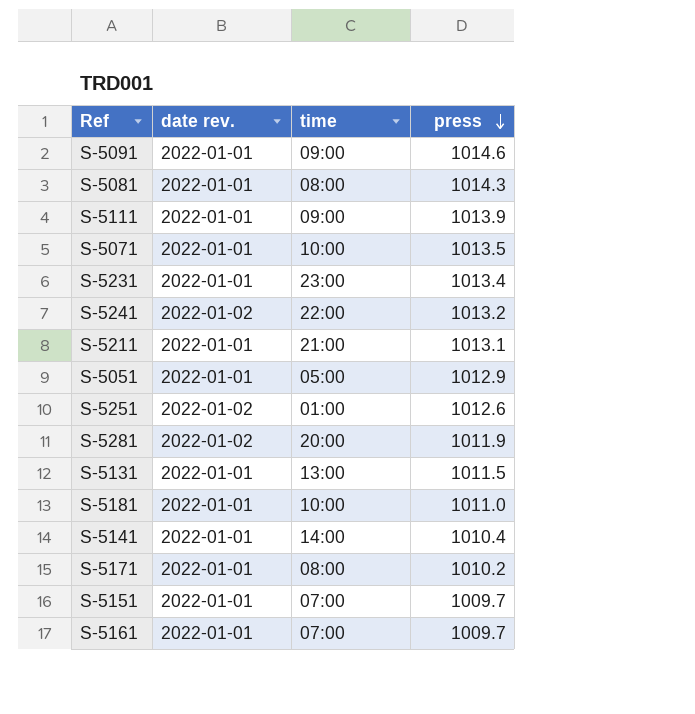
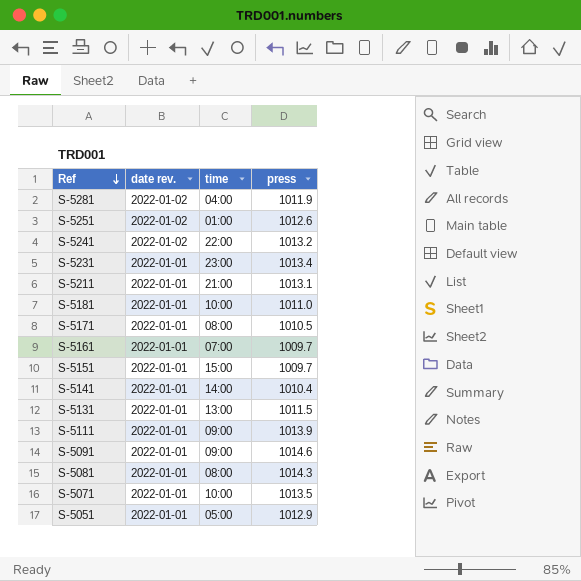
row order: press descending -> Ref descending
S-5281 | time: 20:00 -> 04:00
S-5171 | press: 1010.2 -> 1010.5
S-5151 | time: 07:00 -> 15:00

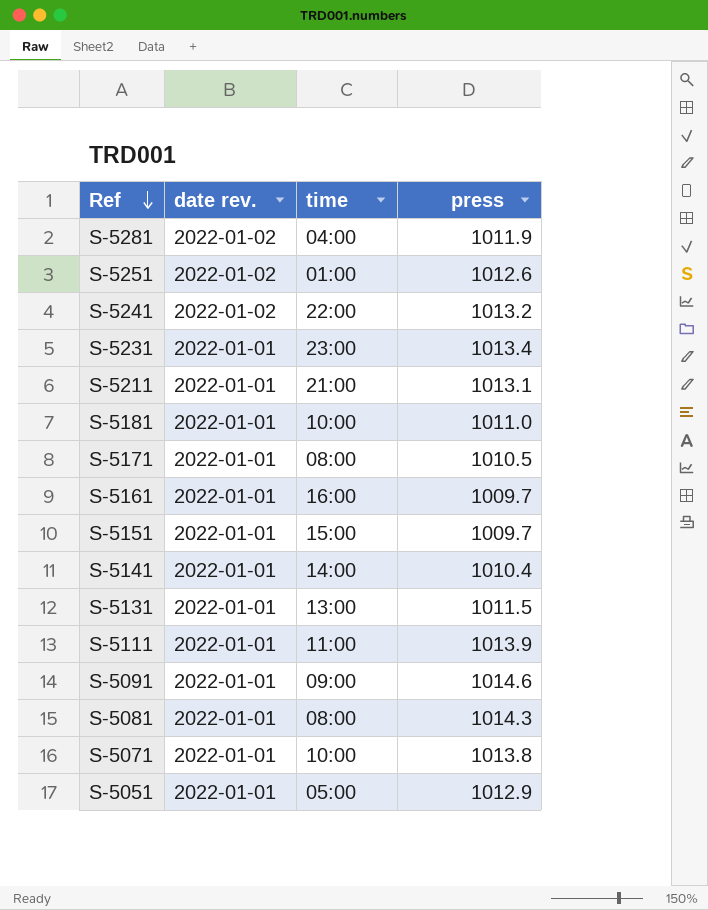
S-5161 | time: 07:00 -> 16:00
S-5111 | time: 09:00 -> 11:00
S-5071 | press: 1013.5 -> 1013.8

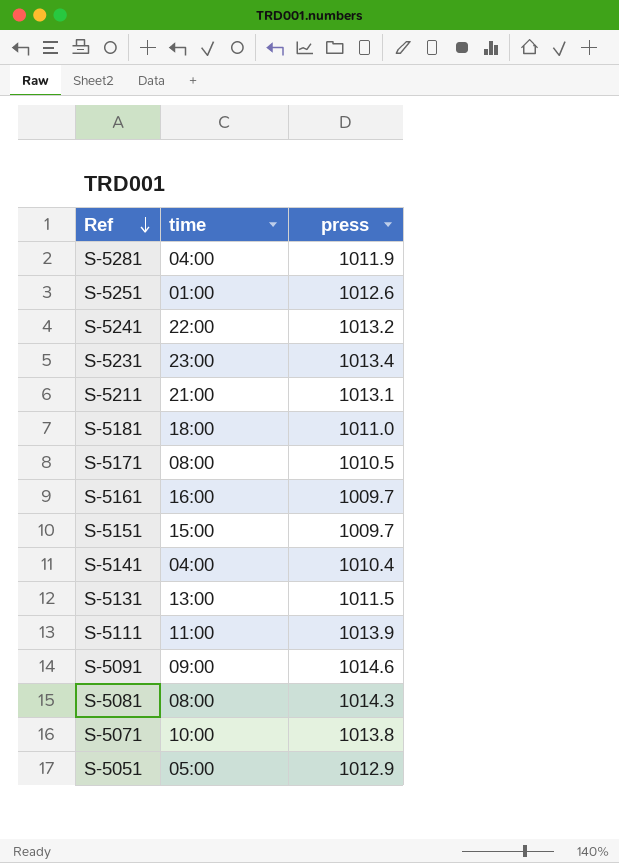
column date rev. | position: 2 -> none
S-5181 | time: 10:00 -> 18:00
S-5141 | time: 14:00 -> 04:00

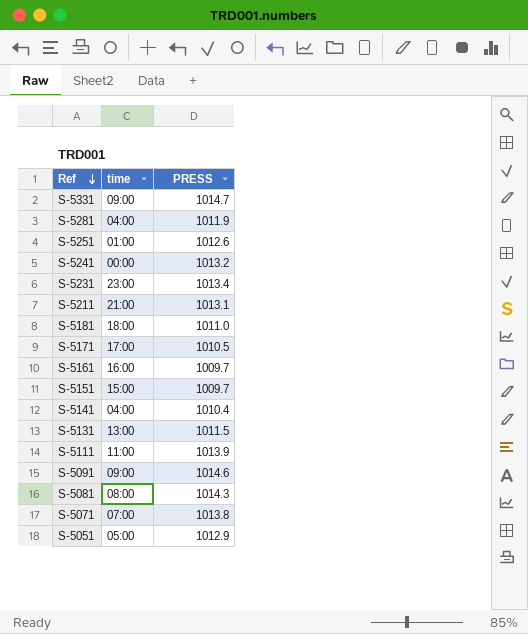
column name: press -> PRESS
row S-5331: none -> 09:00 | 1014.7
S-5241 | time: 22:00 -> 00:00
S-5171 | time: 08:00 -> 17:00
S-5071 | time: 10:00 -> 07:00

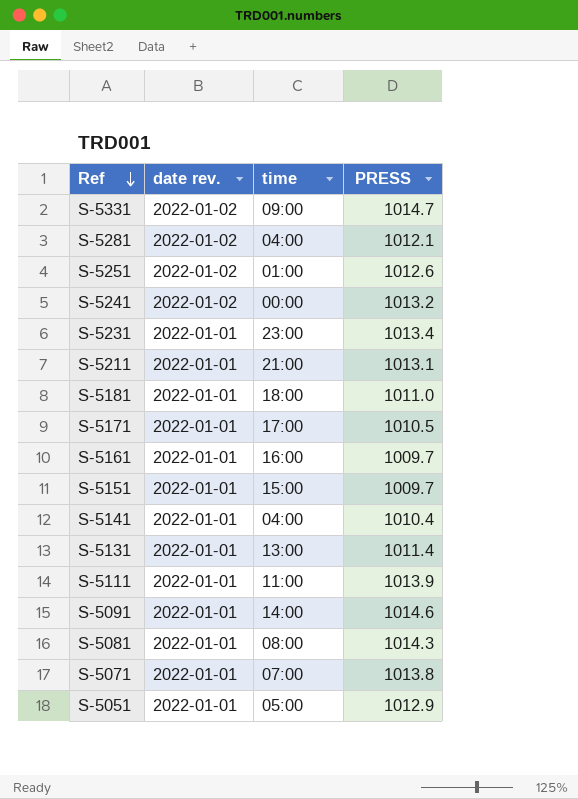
column date rev. | position: none -> 2
S-5281 | PRESS: 1011.9 -> 1012.1
S-5131 | PRESS: 1011.5 -> 1011.4
S-5091 | time: 09:00 -> 14:00

